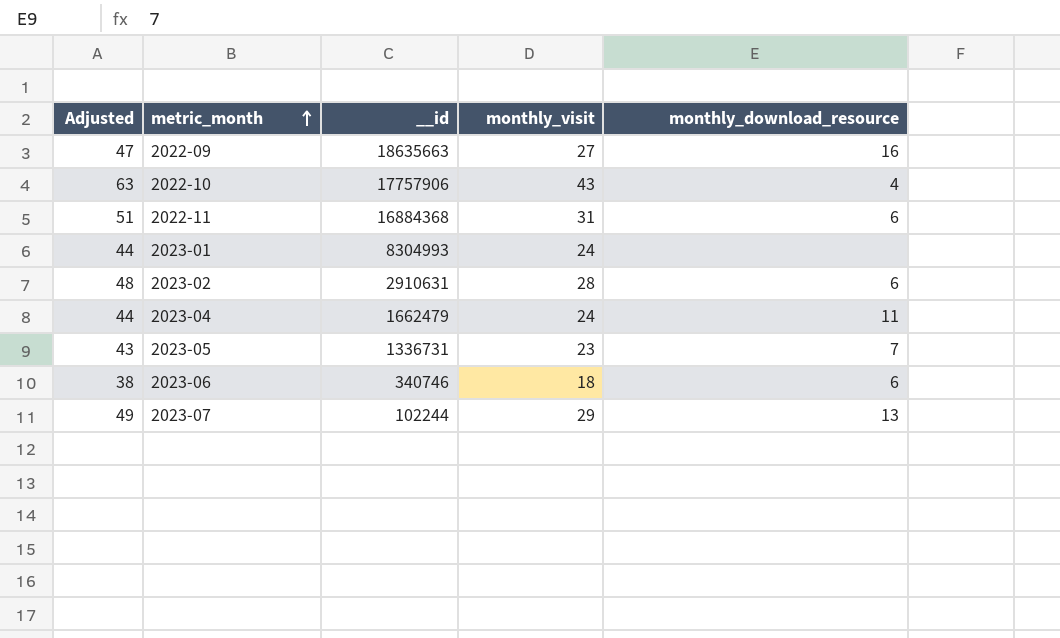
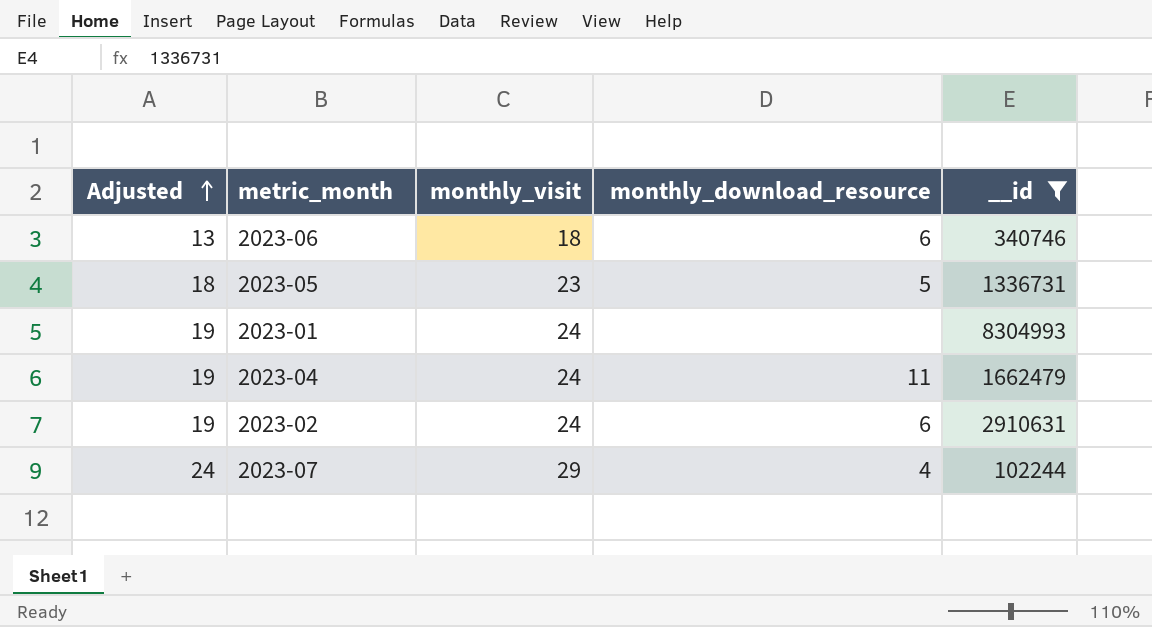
filter: none -> __id <= 8304993
row order: metric_month ascending -> Adjusted ascending
column Adjusted | formula: [monthly_visit] + 20 -> [monthly_visit] - 5
column __id | position: 3 -> 5
2023-05 | monthly_download_resource: 7 -> 5
2023-02 | monthly_visit: 28 -> 24
2023-07 | monthly_download_resource: 13 -> 4

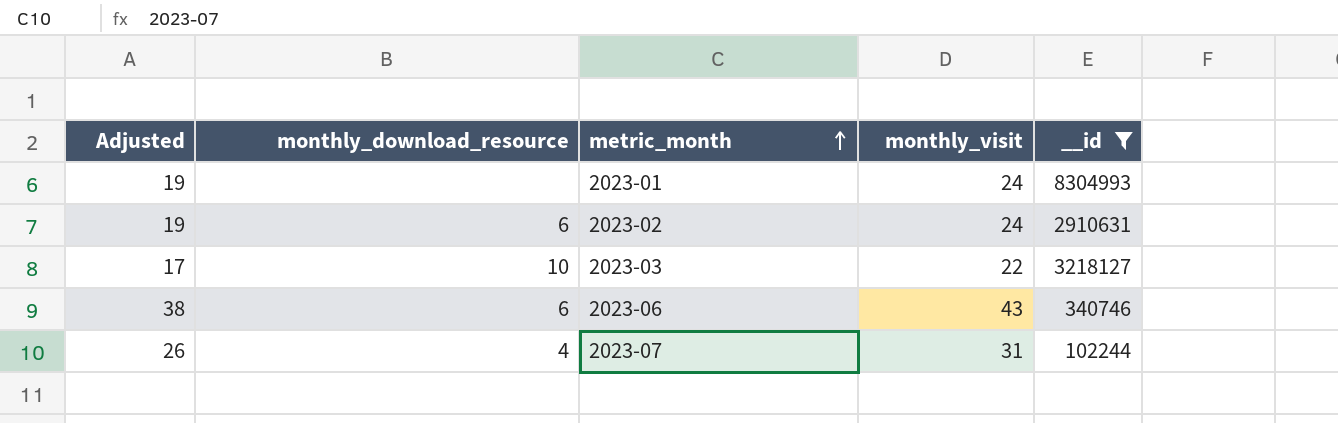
row order: Adjusted ascending -> metric_month ascending
column monthly_download_resource | position: 4 -> 2
row 2023-05: 18 | 23 | 5 | 1336731 -> none
row 2023-04: 19 | 24 | 11 | 1662479 -> none
row 2023-03: none -> 17 | 10 | 22 | 3218127
2023-06 | Adjusted: 13 -> 38
2023-06 | monthly_visit: 18 -> 43
2023-07 | Adjusted: 24 -> 26
2023-07 | monthly_visit: 29 -> 31

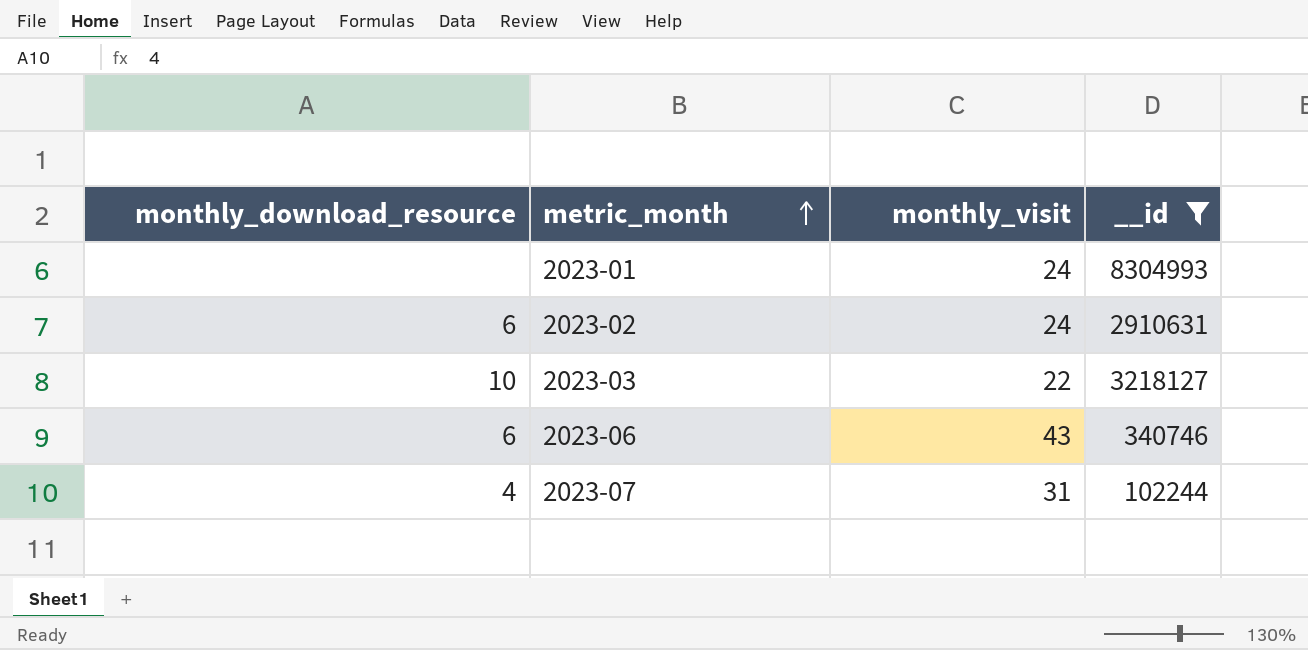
column Adjusted | formula: [monthly_visit] - 5 -> none

